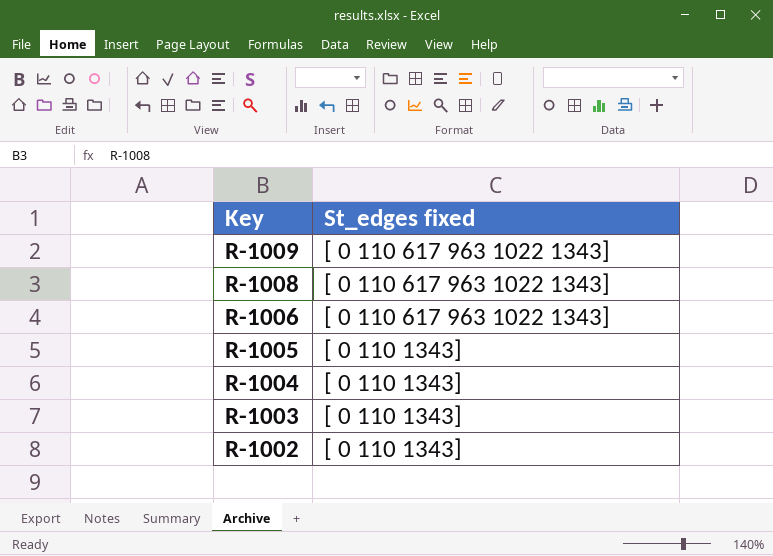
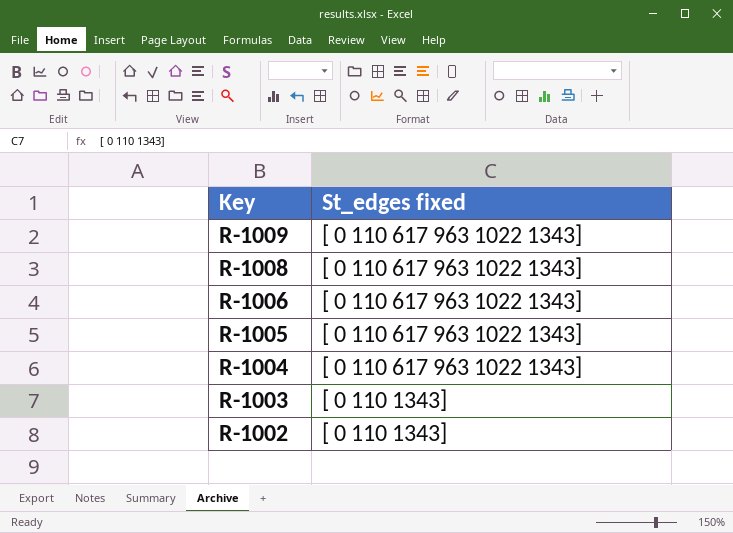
R-1005 | St_edges fixed: [ 0 110 1343] -> [ 0 110 617 963 1022 1343]
R-1004 | St_edges fixed: [ 0 110 1343] -> [ 0 110 617 963 1022 1343]

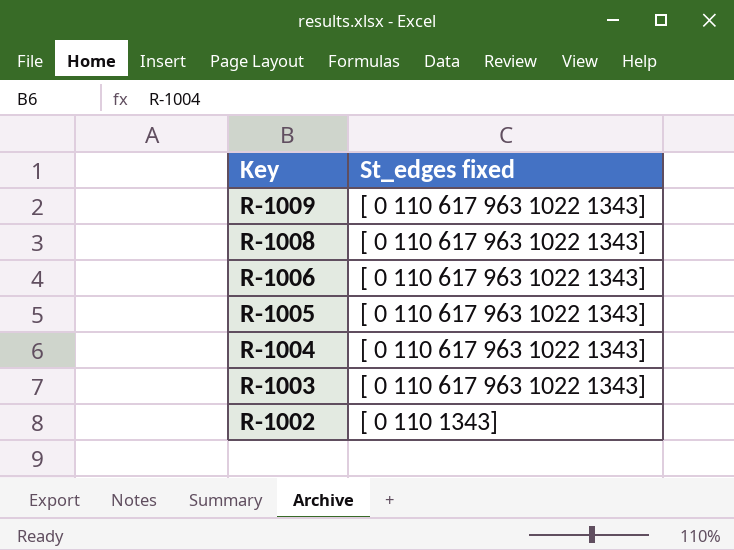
R-1003 | St_edges fixed: [ 0 110 1343] -> [ 0 110 617 963 1022 1343]

